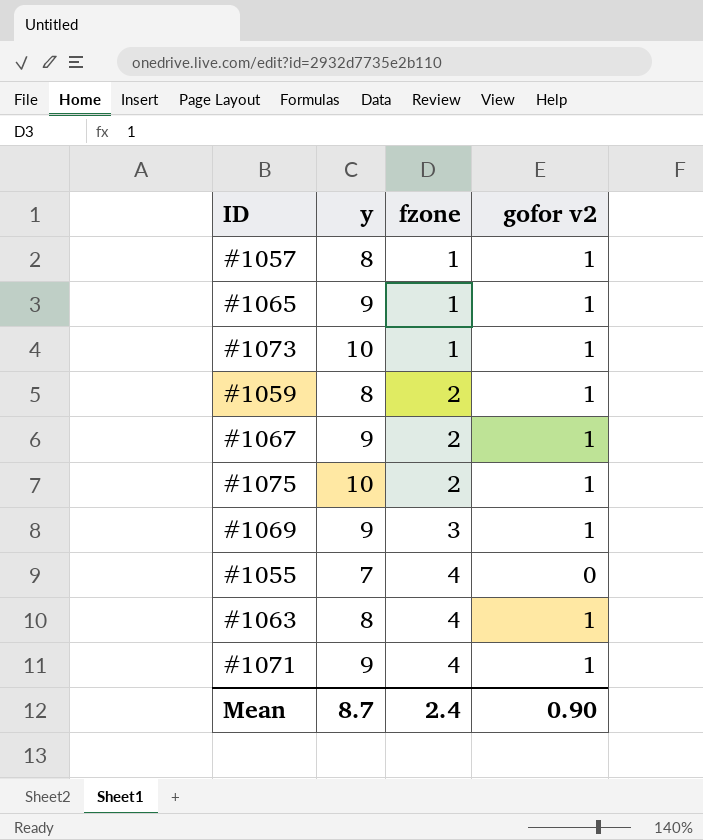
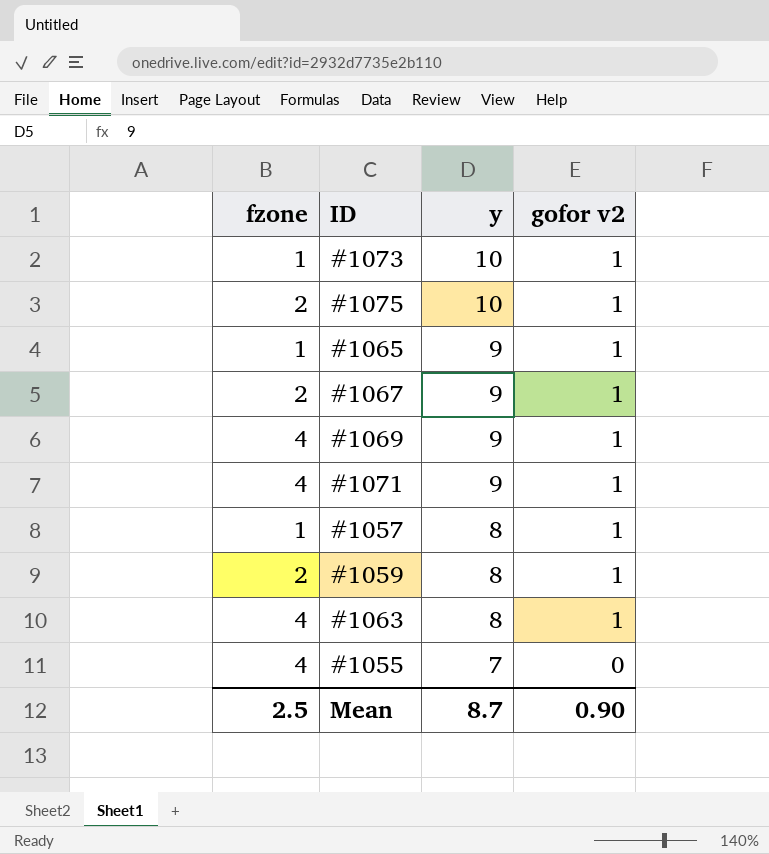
row order: fzone ascending -> y descending
column fzone | position: 3 -> 1
#1069 | fzone: 3 -> 4
Mean | fzone: 2.4 -> 2.5

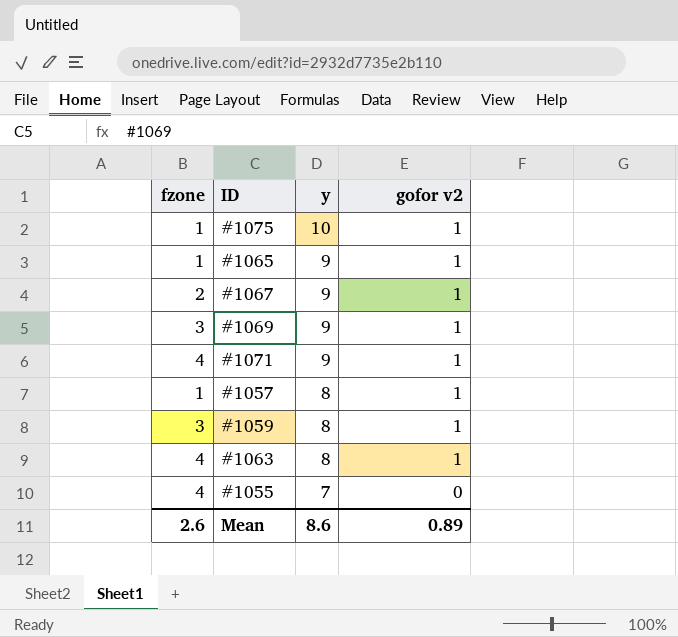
row #1073: 1 | 10 | 1 -> none
#1075 | fzone: 2 -> 1
#1069 | fzone: 4 -> 3
#1059 | fzone: 2 -> 3
Mean | fzone: 2.5 -> 2.6
Mean | y: 8.7 -> 8.6
Mean | gofor v2: 0.90 -> 0.89

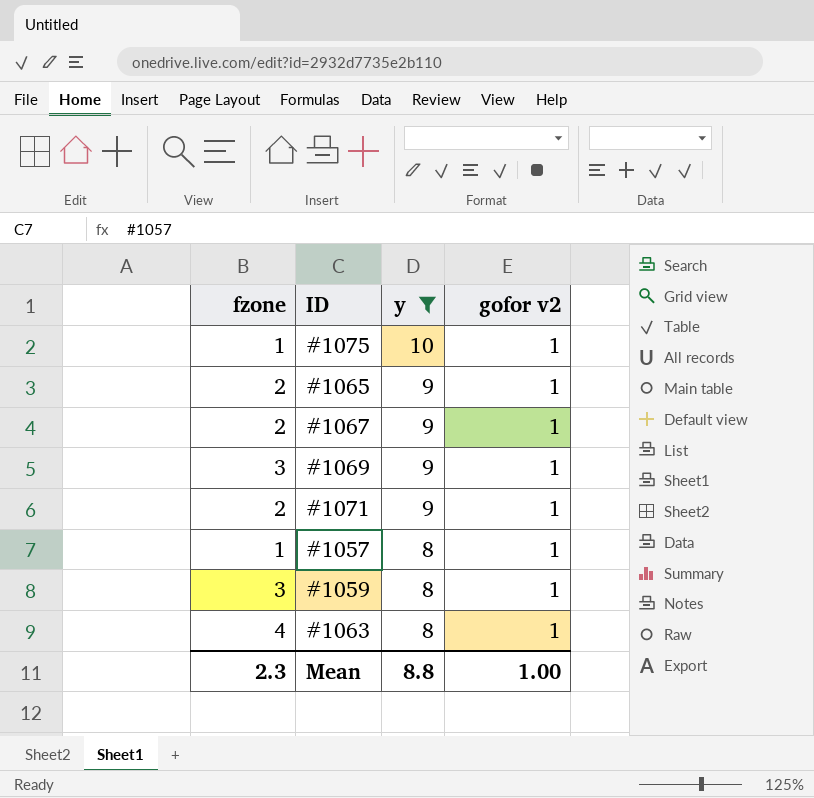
filter: none -> y != 7
#1065 | fzone: 1 -> 2
#1071 | fzone: 4 -> 2
Mean | fzone: 2.6 -> 2.3
Mean | y: 8.6 -> 8.8
Mean | gofor v2: 0.89 -> 1.00

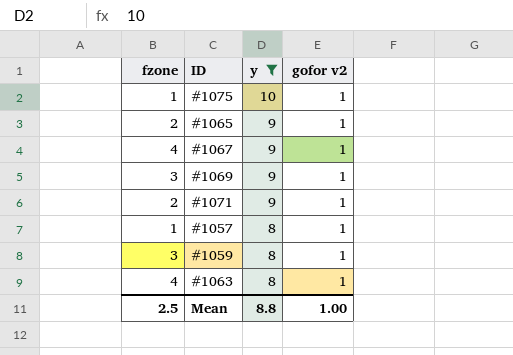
#1067 | fzone: 2 -> 4
Mean | fzone: 2.3 -> 2.5

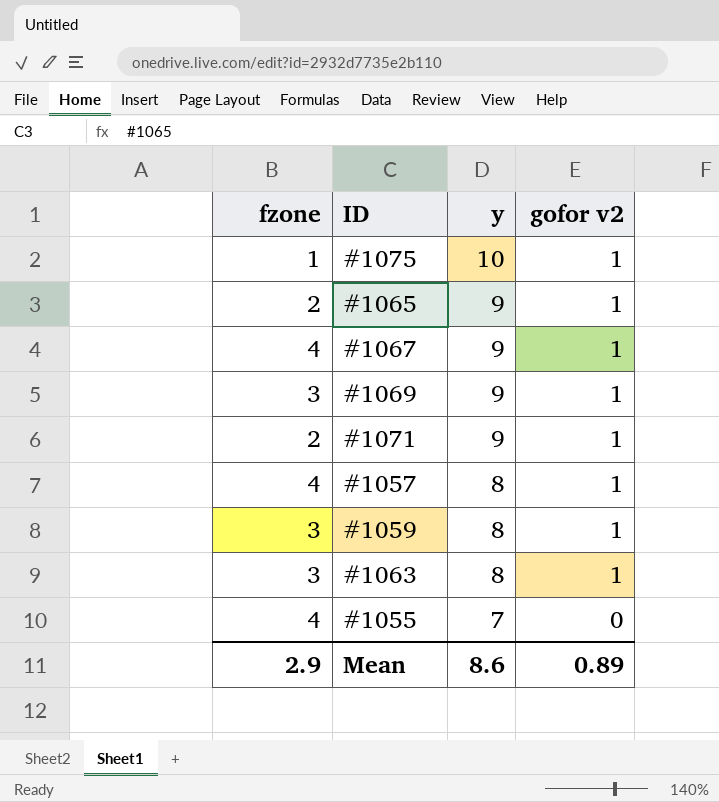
filter: y != 7 -> none
#1057 | fzone: 1 -> 4
#1063 | fzone: 4 -> 3
Mean | fzone: 2.5 -> 2.9
Mean | y: 8.8 -> 8.6
Mean | gofor v2: 1.00 -> 0.89

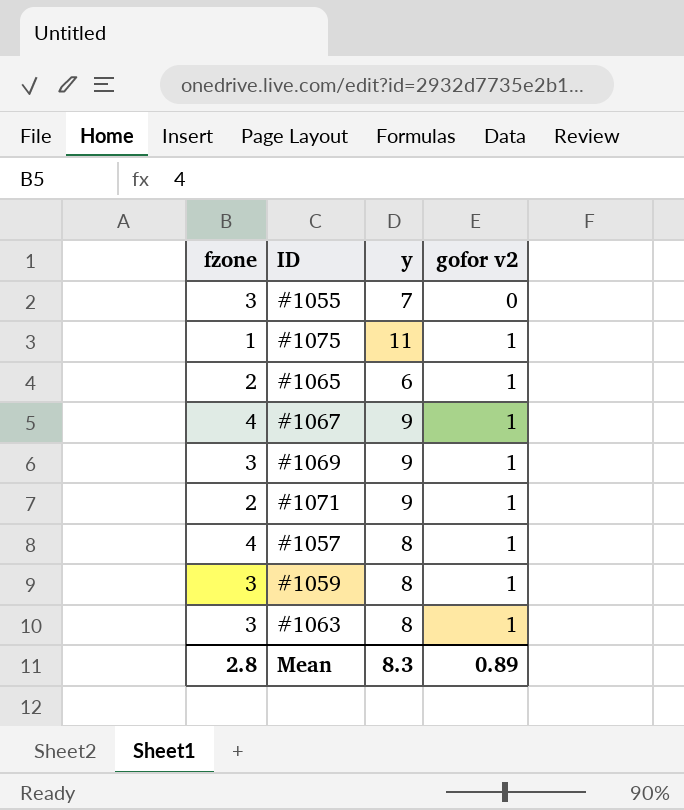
row order: y descending -> gofor v2 ascending
#1055 | fzone: 4 -> 3
#1075 | y: 10 -> 11
#1065 | y: 9 -> 6
Mean | fzone: 2.9 -> 2.8
Mean | y: 8.6 -> 8.3

